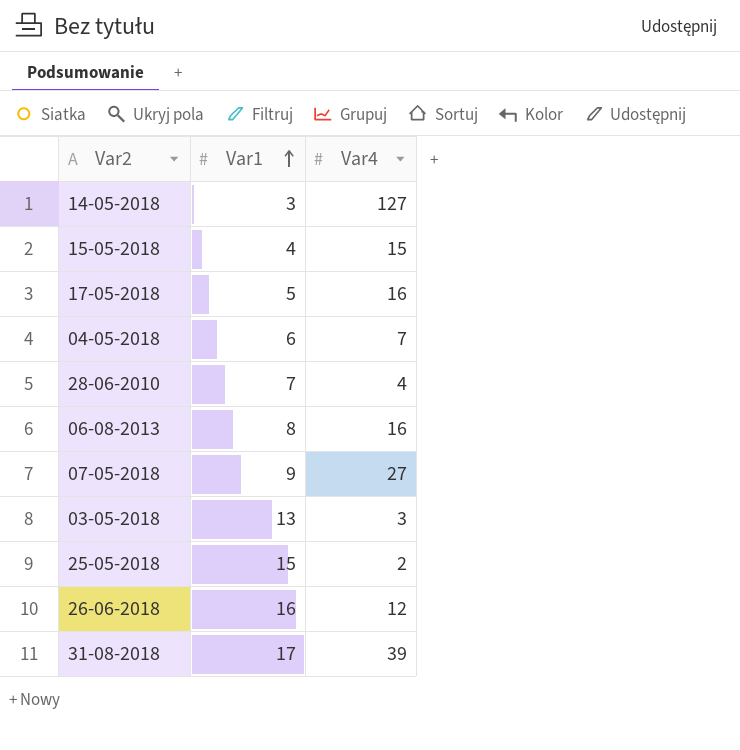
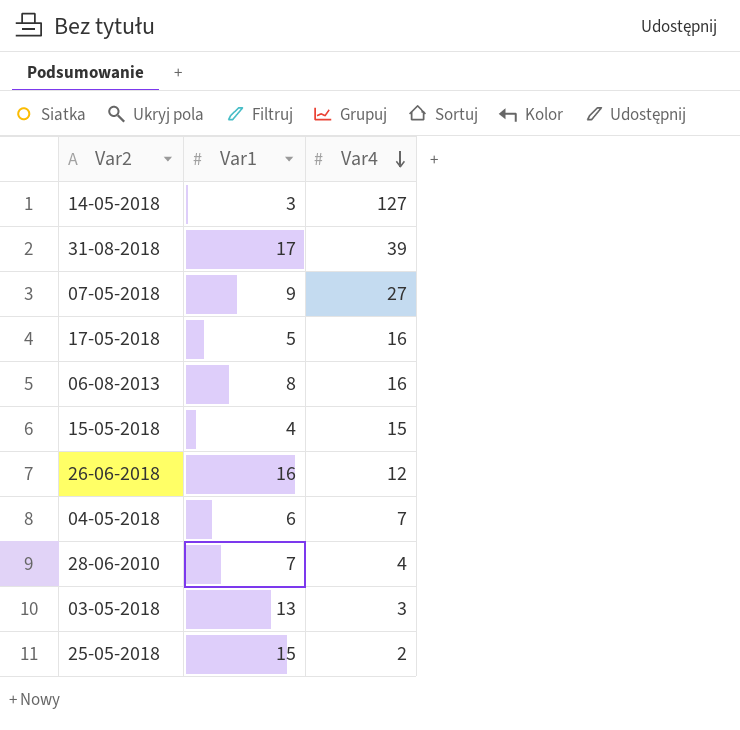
row order: Var1 ascending -> Var4 descending

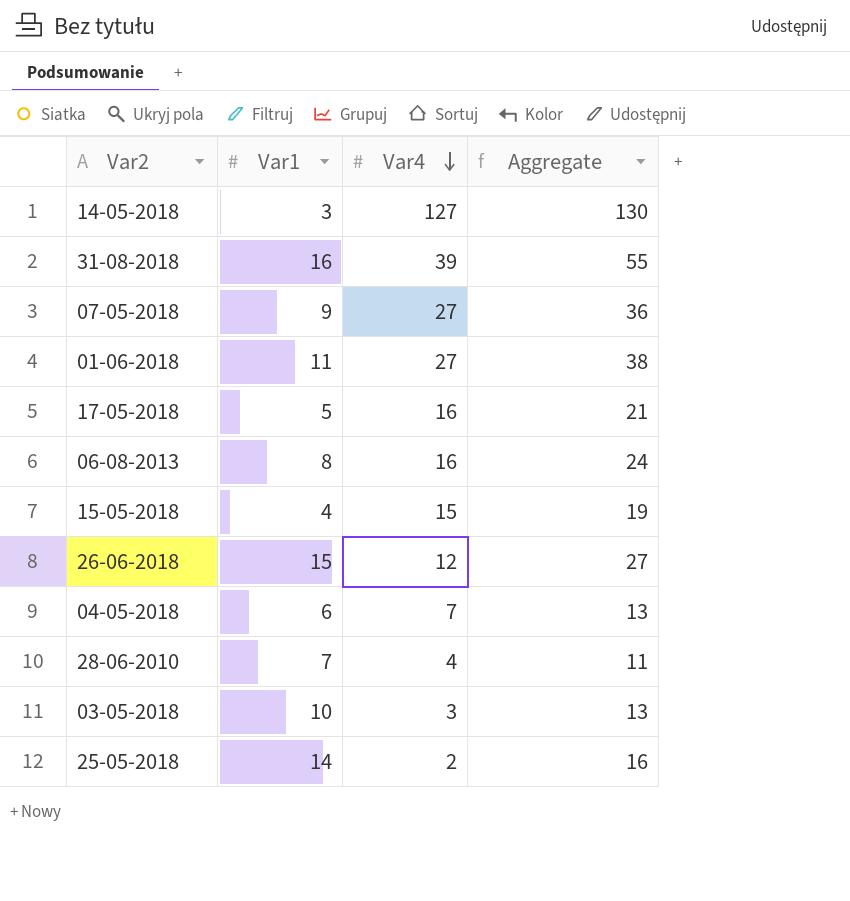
column Aggregate | formula: none -> [Var1] + [Var4]
31-08-2018 | Var1: 17 -> 16
row 01-06-2018: none -> 11 | 27 | 38
26-06-2018 | Var1: 16 -> 15
03-05-2018 | Var1: 13 -> 10
25-05-2018 | Var1: 15 -> 14

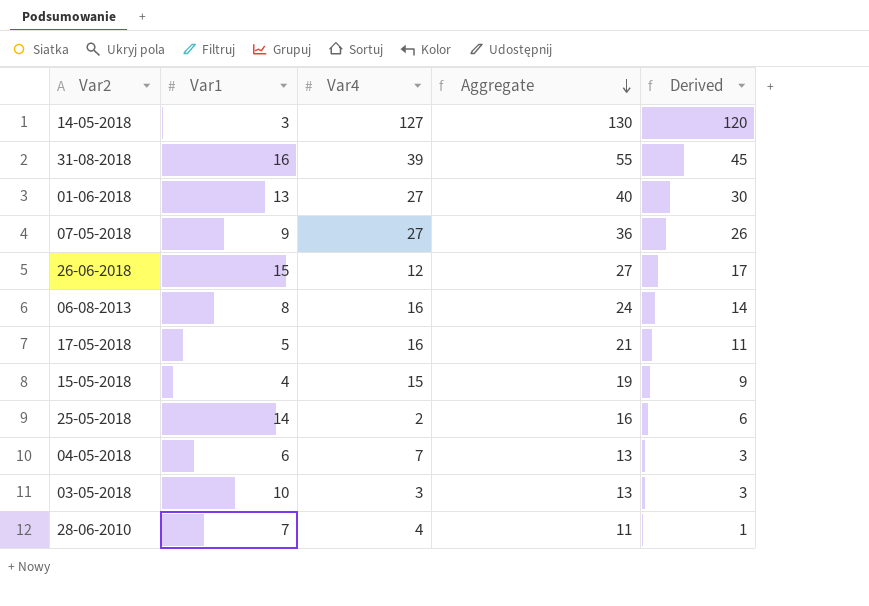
row order: Var4 descending -> Aggregate descending
column Derived | formula: none -> [Aggregate] - 10
01-06-2018 | Var1: 11 -> 13
01-06-2018 | Aggregate: 38 -> 40

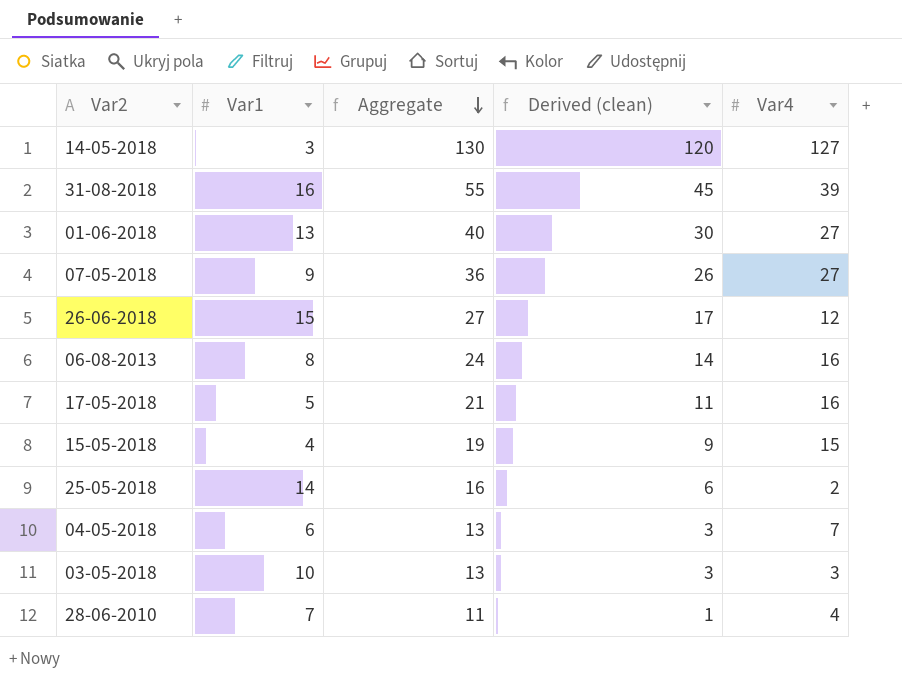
column name: Derived -> Derived (clean)
column Var4 | position: 3 -> 5

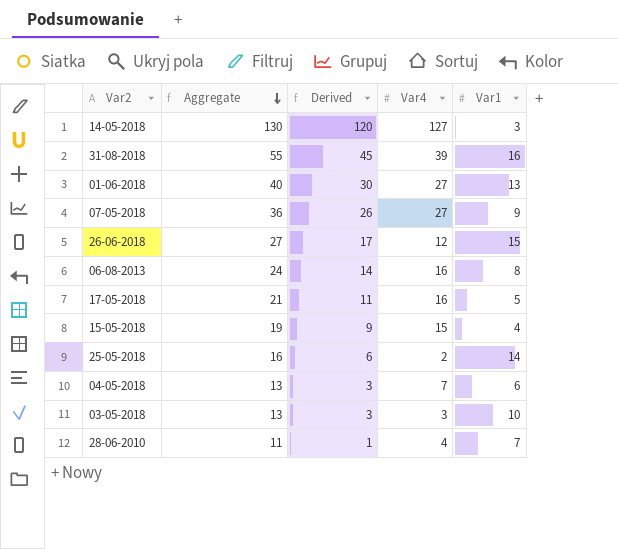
column name: Derived (clean) -> Derived
column Var1 | position: 2 -> 5

